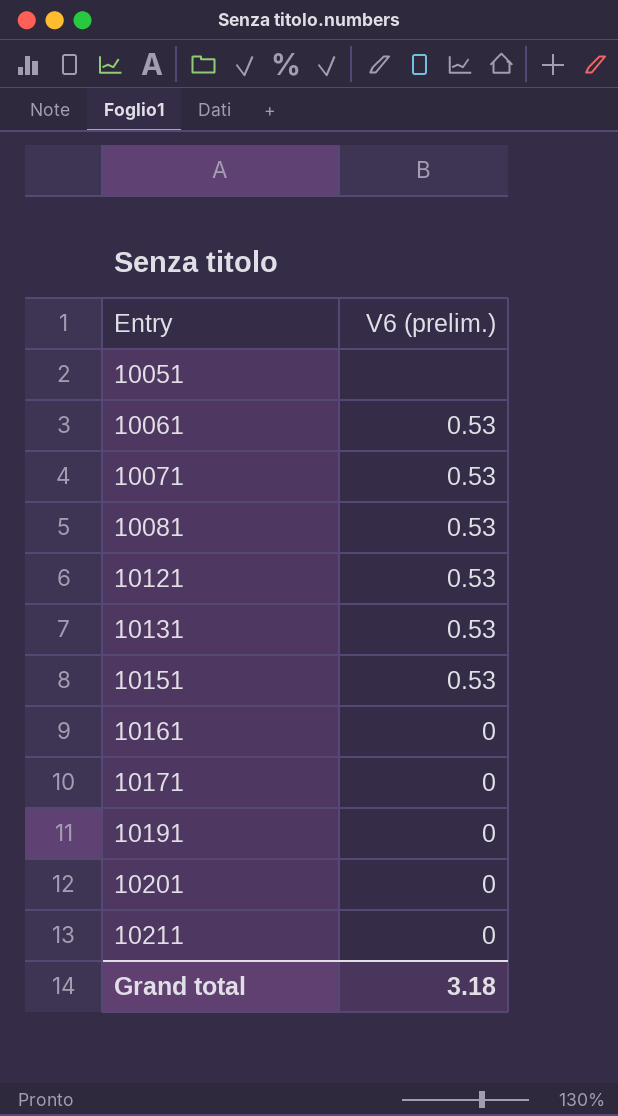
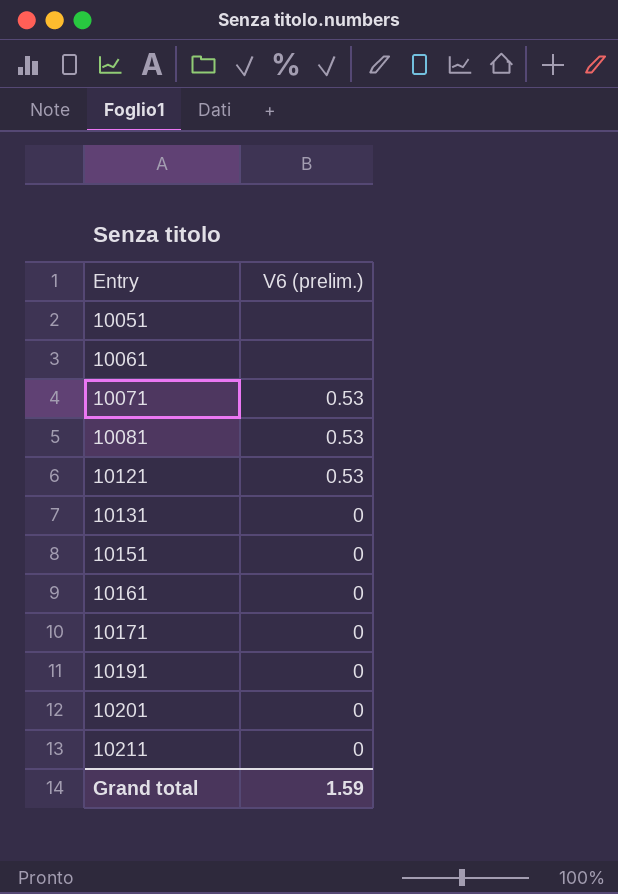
10061 | V6 (prelim.): 0.53 -> none
10131 | V6 (prelim.): 0.53 -> 0
10151 | V6 (prelim.): 0.53 -> 0
Grand total | V6 (prelim.): 3.18 -> 1.59

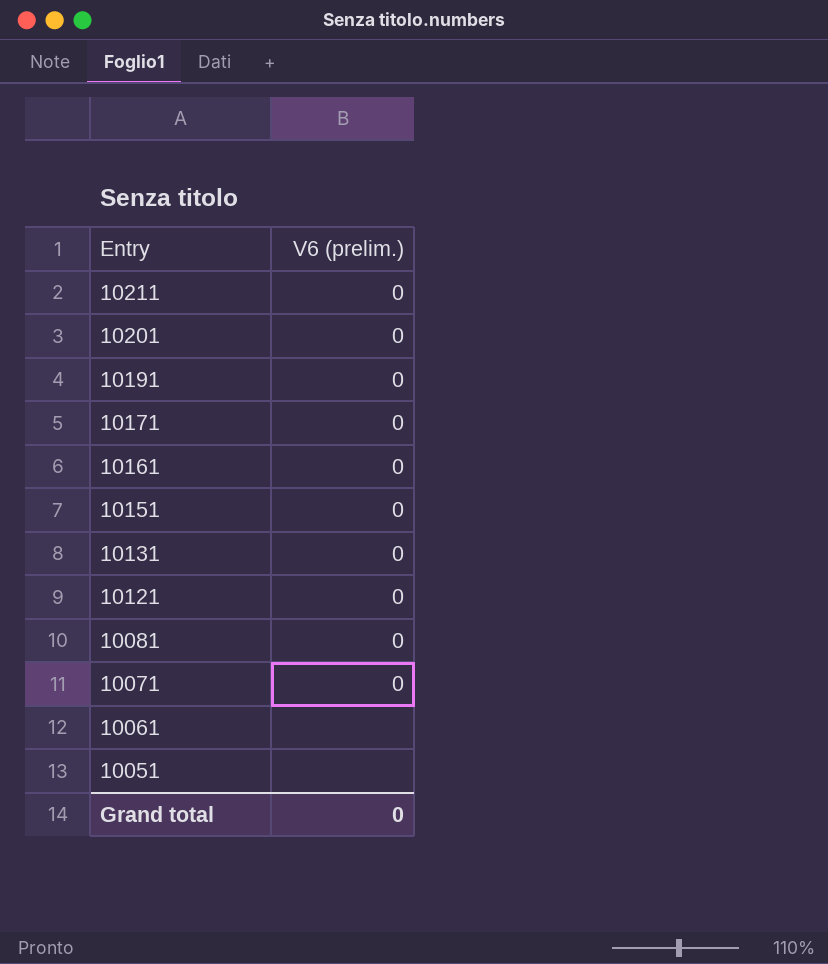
row order: Entry ascending -> Entry descending
10121 | V6 (prelim.): 0.53 -> 0
10081 | V6 (prelim.): 0.53 -> 0
10071 | V6 (prelim.): 0.53 -> 0
Grand total | V6 (prelim.): 1.59 -> 0

